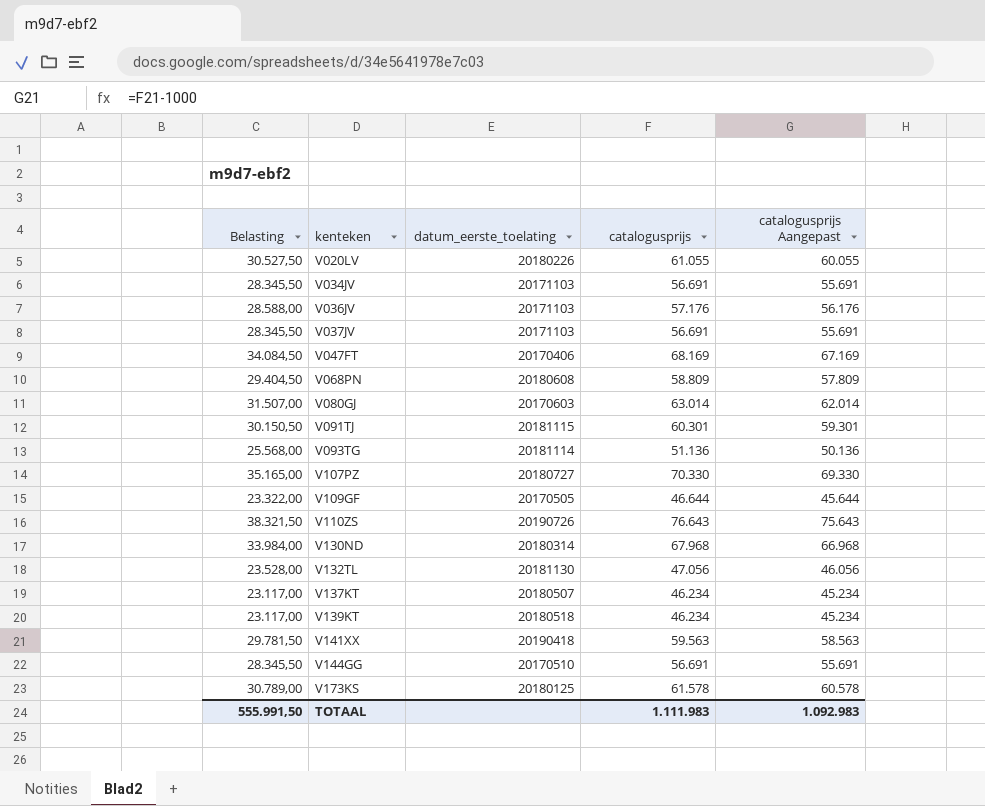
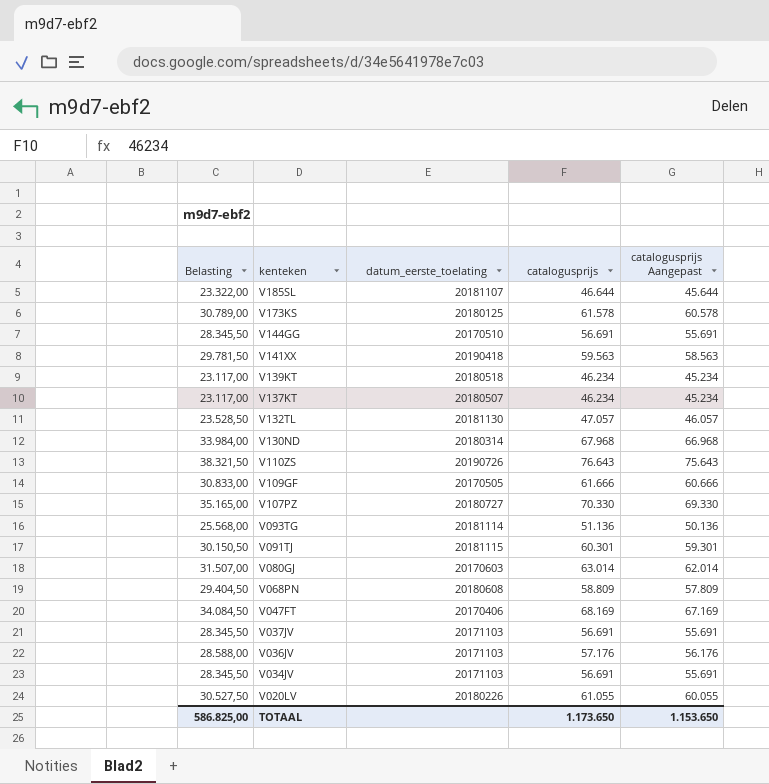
row order: kenteken ascending -> kenteken descending
row V185SL: none -> 23.322,00 | 20181107 | 46.644 | 45.644
V132TL | Belasting: 23.528,00 -> 23.528,50
V132TL | catalogusprijs: 47.056 -> 47.057
V132TL | catalogusprijs Aangepast: 46.056 -> 46.057
V109GF | Belasting: 23.322,00 -> 30.833,00
V109GF | catalogusprijs: 46.644 -> 61.666
V109GF | catalogusprijs Aangepast: 45.644 -> 60.666
TOTAAL | Belasting: 555.991,50 -> 586.825,00
TOTAAL | catalogusprijs: 1.111.983 -> 1.173.650
TOTAAL | catalogusprijs Aangepast: 1.092.983 -> 1.153.650

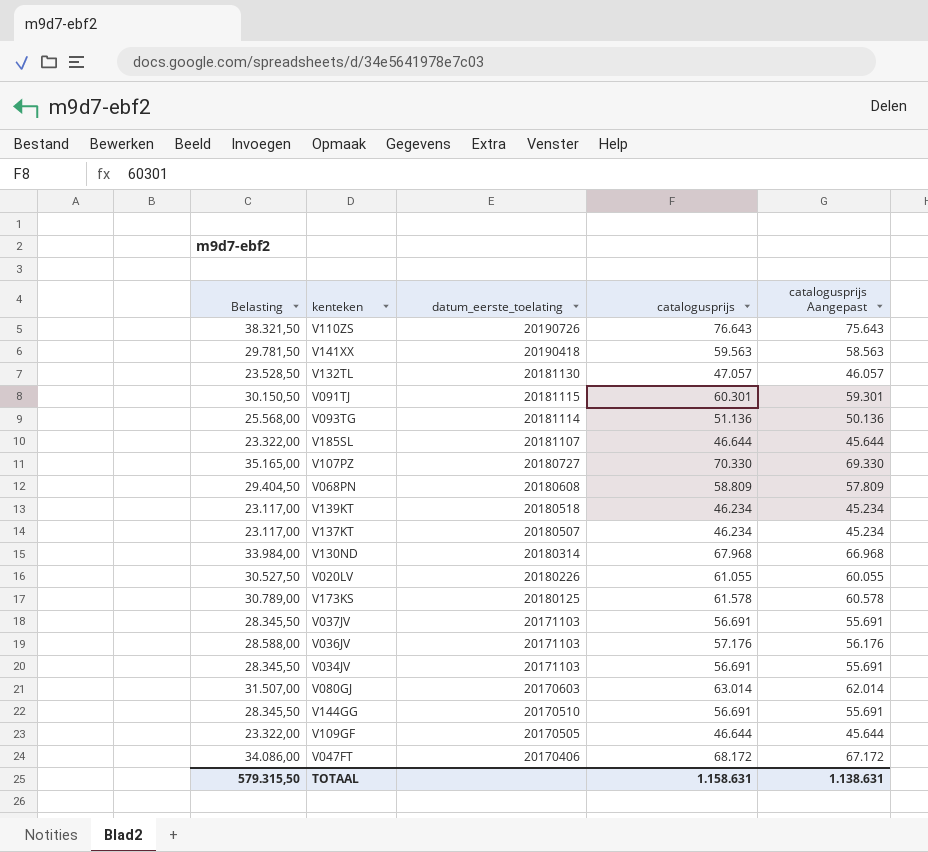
row order: kenteken descending -> datum_eerste_toelating descending
V109GF | Belasting: 30.833,00 -> 23.322,00
V109GF | catalogusprijs: 61.666 -> 46.644
V109GF | catalogusprijs Aangepast: 60.666 -> 45.644
V047FT | Belasting: 34.084,50 -> 34.086,00
V047FT | catalogusprijs: 68.169 -> 68.172
V047FT | catalogusprijs Aangepast: 67.169 -> 67.172
TOTAAL | Belasting: 586.825,00 -> 579.315,50
TOTAAL | catalogusprijs: 1.173.650 -> 1.158.631
TOTAAL | catalogusprijs Aangepast: 1.153.650 -> 1.138.631

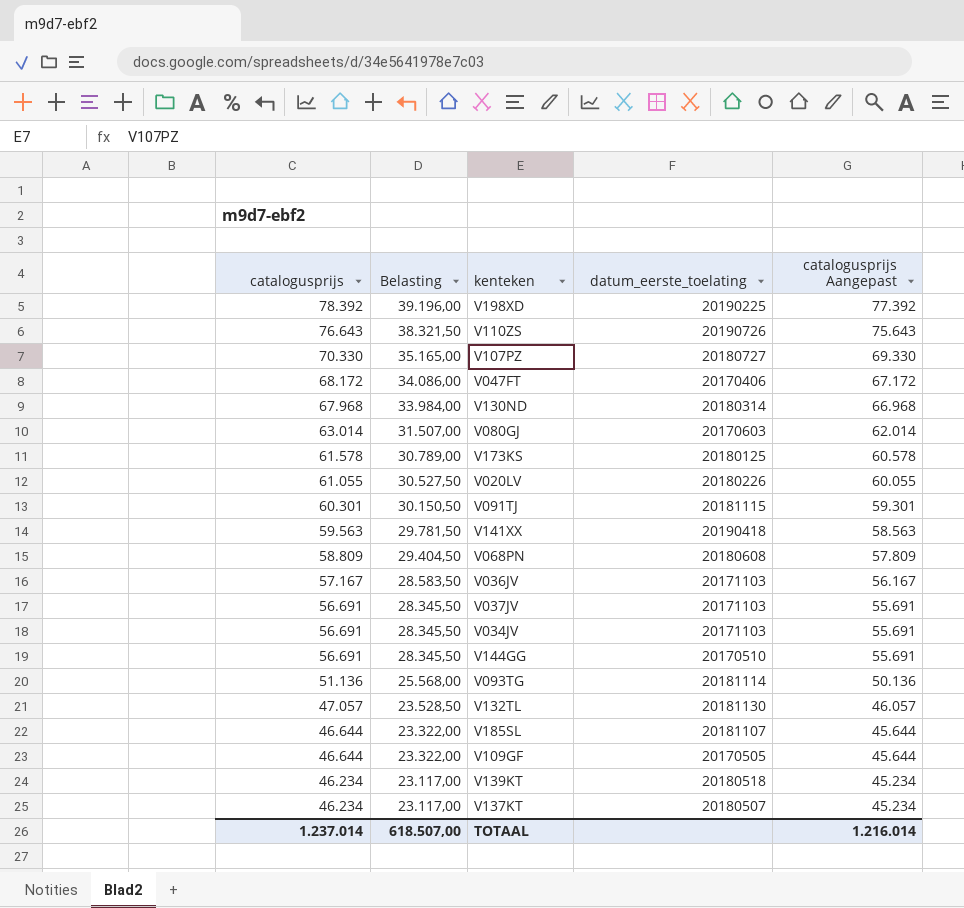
row order: datum_eerste_toelating descending -> catalogusprijs descending
column catalogusprijs | position: 4 -> 1
row V198XD: none -> 78.392 | 39.196,00 | 20190225 | 77.392
V036JV | catalogusprijs: 57.176 -> 57.167
V036JV | Belasting: 28.588,00 -> 28.583,50
V036JV | catalogusprijs Aangepast: 56.176 -> 56.167
TOTAAL | catalogusprijs: 1.158.631 -> 1.237.014
TOTAAL | Belasting: 579.315,50 -> 618.507,00
TOTAAL | catalogusprijs Aangepast: 1.138.631 -> 1.216.014

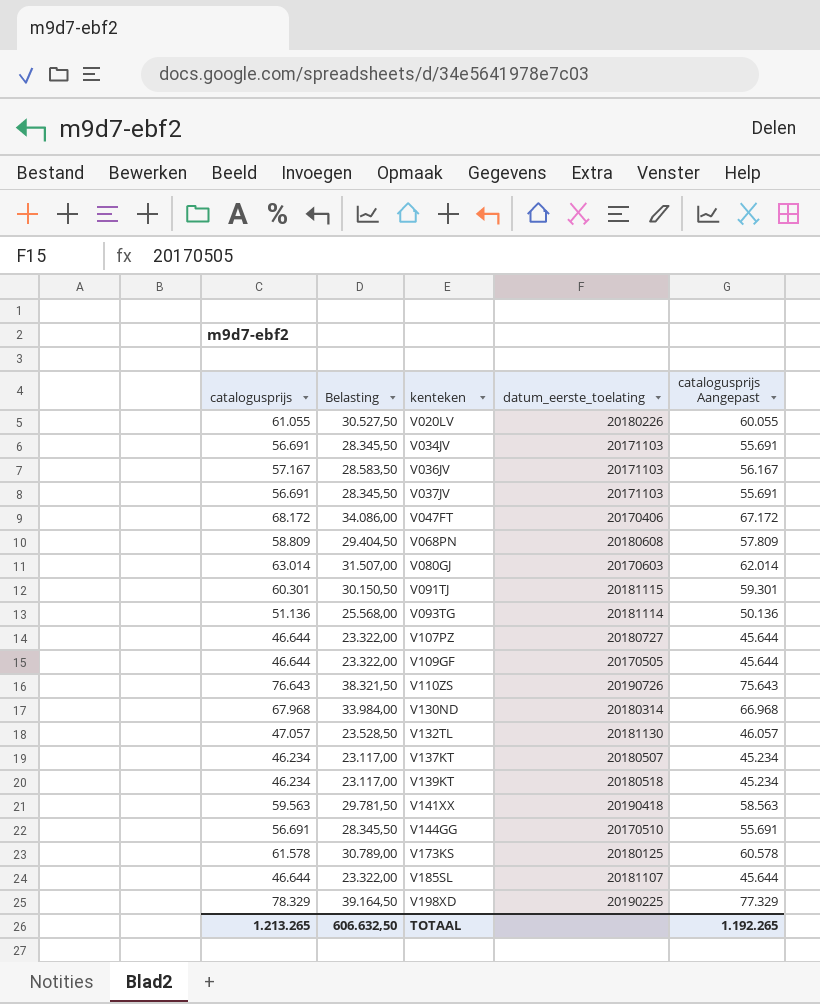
row order: catalogusprijs descending -> kenteken ascending
V107PZ | catalogusprijs: 70.330 -> 46.644
V107PZ | Belasting: 35.165,00 -> 23.322,00
V107PZ | catalogusprijs Aangepast: 69.330 -> 45.644
V198XD | catalogusprijs: 78.392 -> 78.329
V198XD | Belasting: 39.196,00 -> 39.164,50
V198XD | catalogusprijs Aangepast: 77.392 -> 77.329
TOTAAL | catalogusprijs: 1.237.014 -> 1.213.265
TOTAAL | Belasting: 618.507,00 -> 606.632,50
TOTAAL | catalogusprijs Aangepast: 1.216.014 -> 1.192.265

